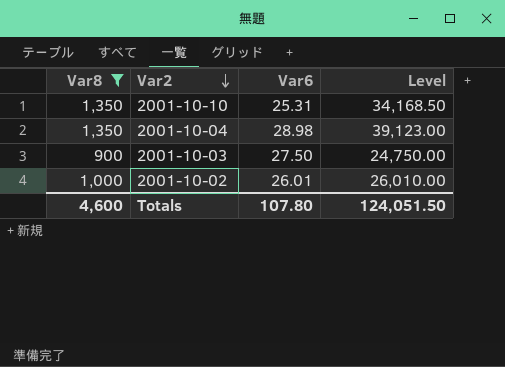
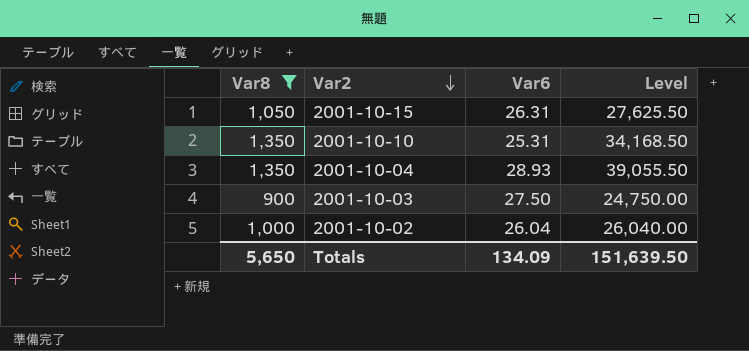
row 2001-10-15: none -> 1,050 | 26.31 | 27,625.50
2001-10-04 | Var6: 28.98 -> 28.93
2001-10-04 | Level: 39,123.00 -> 39,055.50
2001-10-02 | Var6: 26.01 -> 26.04
2001-10-02 | Level: 26,010.00 -> 26,040.00
Totals | Var8: 4,600 -> 5,650
Totals | Var6: 107.80 -> 134.09
Totals | Level: 124,051.50 -> 151,639.50

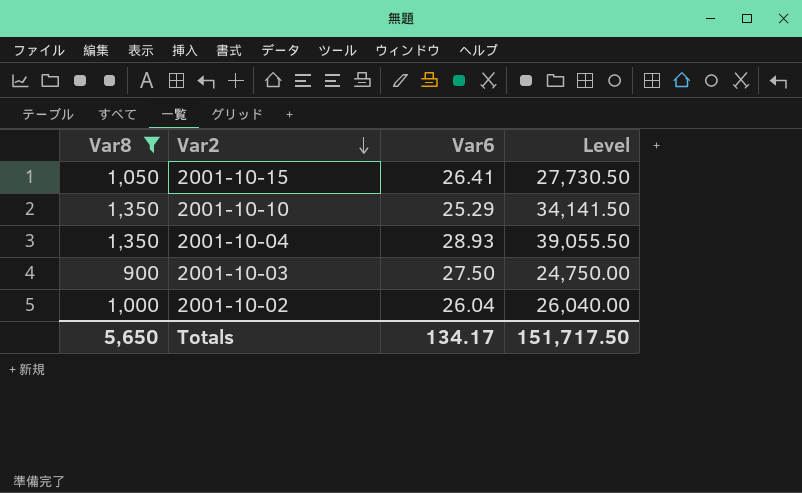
2001-10-15 | Var6: 26.31 -> 26.41
2001-10-15 | Level: 27,625.50 -> 27,730.50
2001-10-10 | Var6: 25.31 -> 25.29
2001-10-10 | Level: 34,168.50 -> 34,141.50
Totals | Var6: 134.09 -> 134.17
Totals | Level: 151,639.50 -> 151,717.50

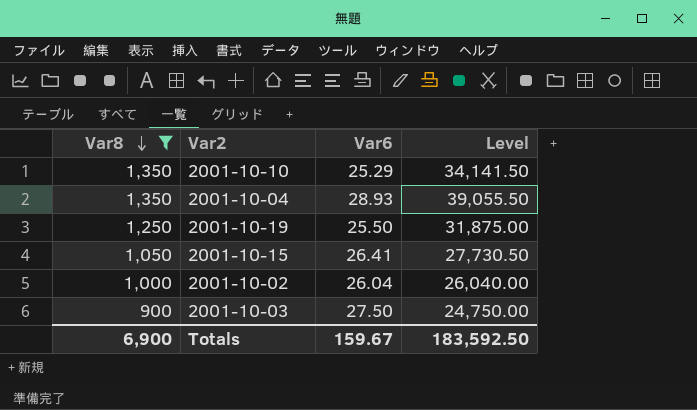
row order: Var2 descending -> Var8 descending
row 2001-10-19: none -> 1,250 | 25.50 | 31,875.00
Totals | Var8: 5,650 -> 6,900
Totals | Var6: 134.17 -> 159.67
Totals | Level: 151,717.50 -> 183,592.50

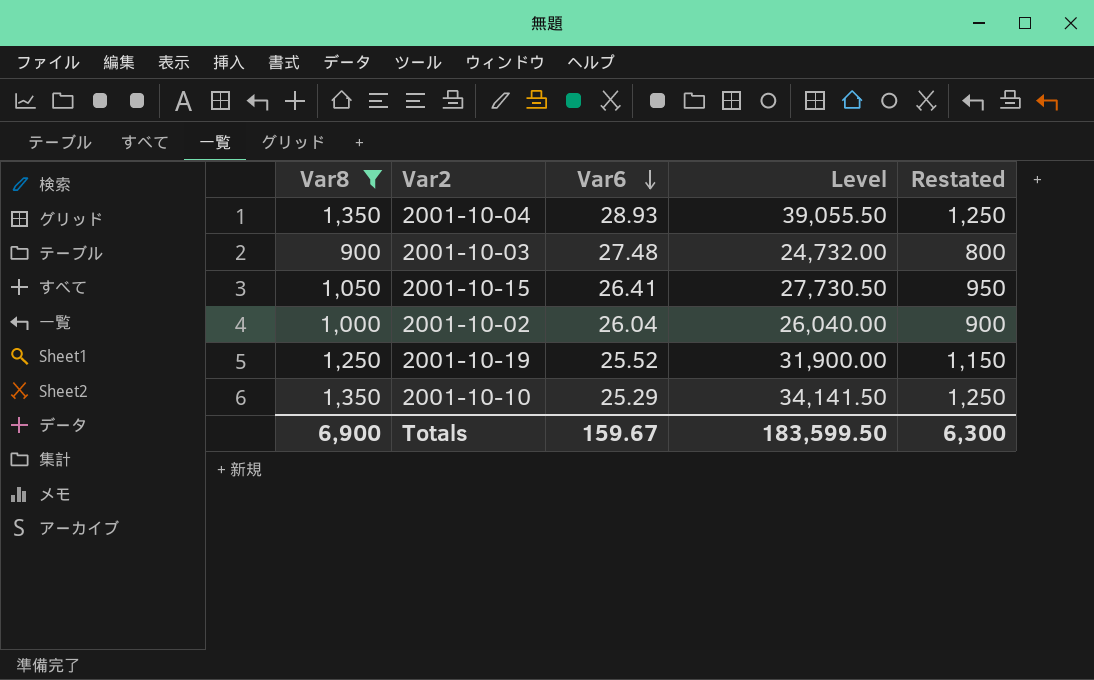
row order: Var8 descending -> Var6 descending
column Restated | formula: none -> [Var8] - 100
2001-10-03 | Var6: 27.50 -> 27.48
2001-10-03 | Level: 24,750.00 -> 24,732.00
2001-10-19 | Var6: 25.50 -> 25.52
2001-10-19 | Level: 31,875.00 -> 31,900.00
Totals | Level: 183,592.50 -> 183,599.50

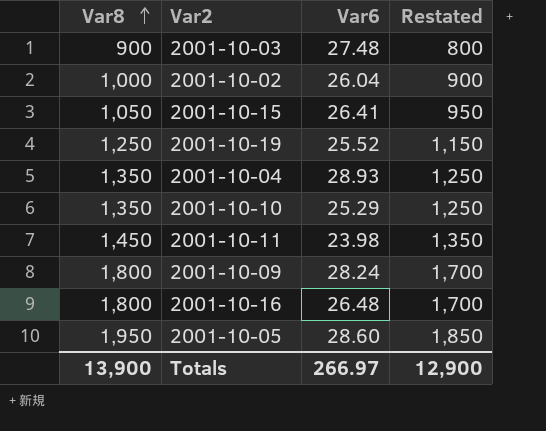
filter: Var8 <= 1,350 -> none
row order: Var6 descending -> Var8 ascending
column Level | formula: [Var8] * [Var6] -> none
Totals | Var8: 6,900 -> 13,900
Totals | Var6: 159.67 -> 266.97
Totals | Restated: 6,300 -> 12,900

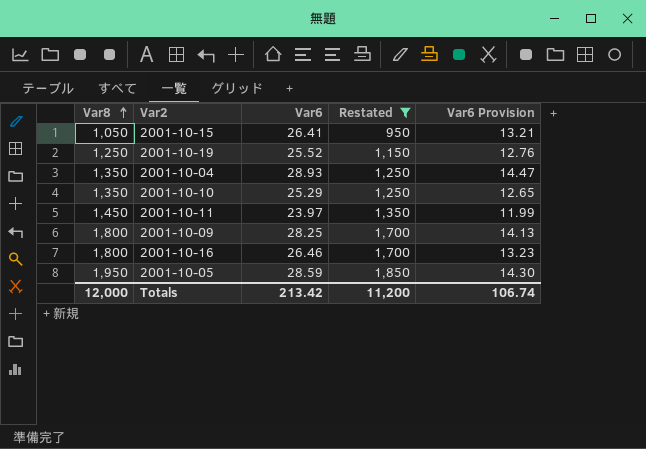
filter: none -> Restated >= 950
column Var6 Provision | formula: none -> [Var6] * 0.5
2001-10-11 | Var6: 23.98 -> 23.97
2001-10-09 | Var6: 28.24 -> 28.25
2001-10-16 | Var6: 26.48 -> 26.46
2001-10-05 | Var6: 28.60 -> 28.59
Totals | Var8: 13,900 -> 12,000
Totals | Var6: 266.97 -> 213.42
Totals | Restated: 12,900 -> 11,200

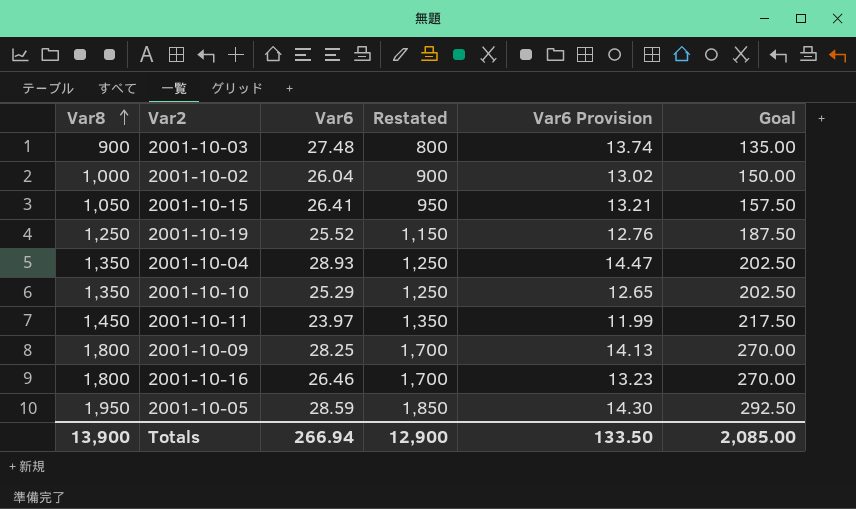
filter: Restated >= 950 -> none
column Goal | formula: none -> [Var8] * 0.15
Totals | Var8: 12,000 -> 13,900
Totals | Var6: 213.42 -> 266.94
Totals | Restated: 11,200 -> 12,900
Totals | Var6 Provision: 106.74 -> 133.50

